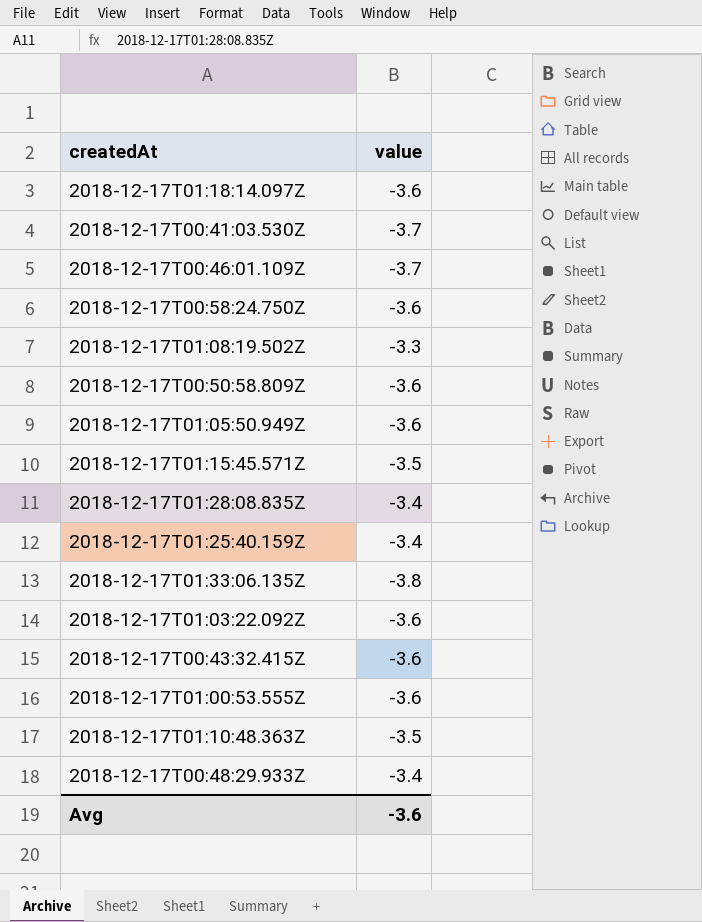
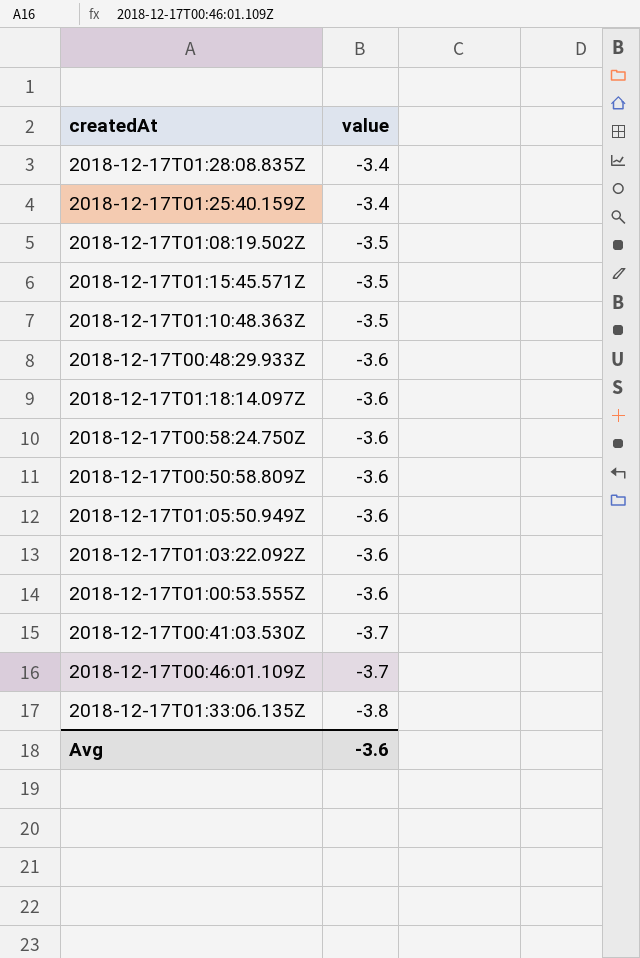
row order: none -> value descending
row 2018-12-17T00:43:32.415Z: -3.6 -> none
2018-12-17T01:08:19.502Z | value: -3.3 -> -3.5
2018-12-17T00:48:29.933Z | value: -3.4 -> -3.6

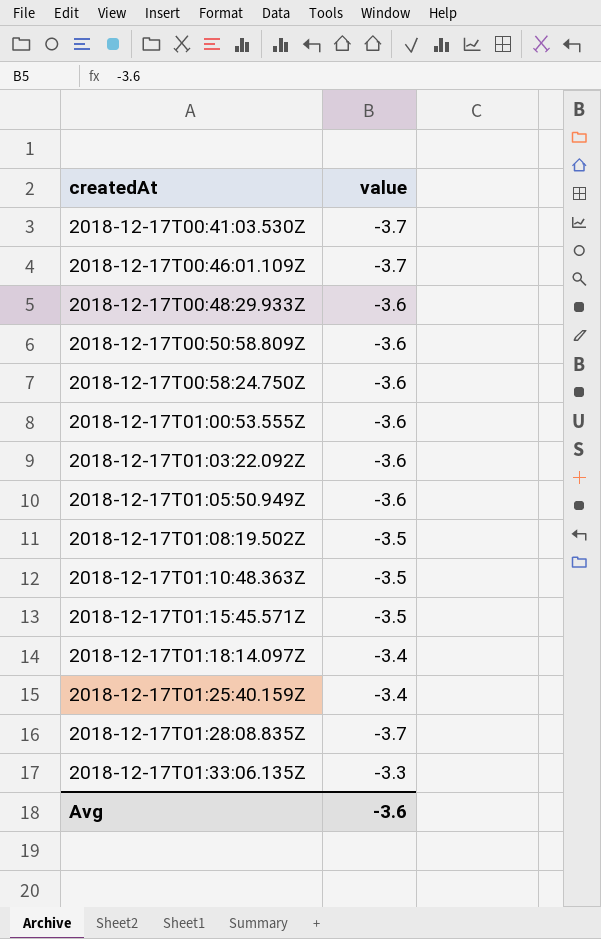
row order: value descending -> createdAt ascending
2018-12-17T01:18:14.097Z | value: -3.6 -> -3.4
2018-12-17T01:28:08.835Z | value: -3.4 -> -3.7
2018-12-17T01:33:06.135Z | value: -3.8 -> -3.3

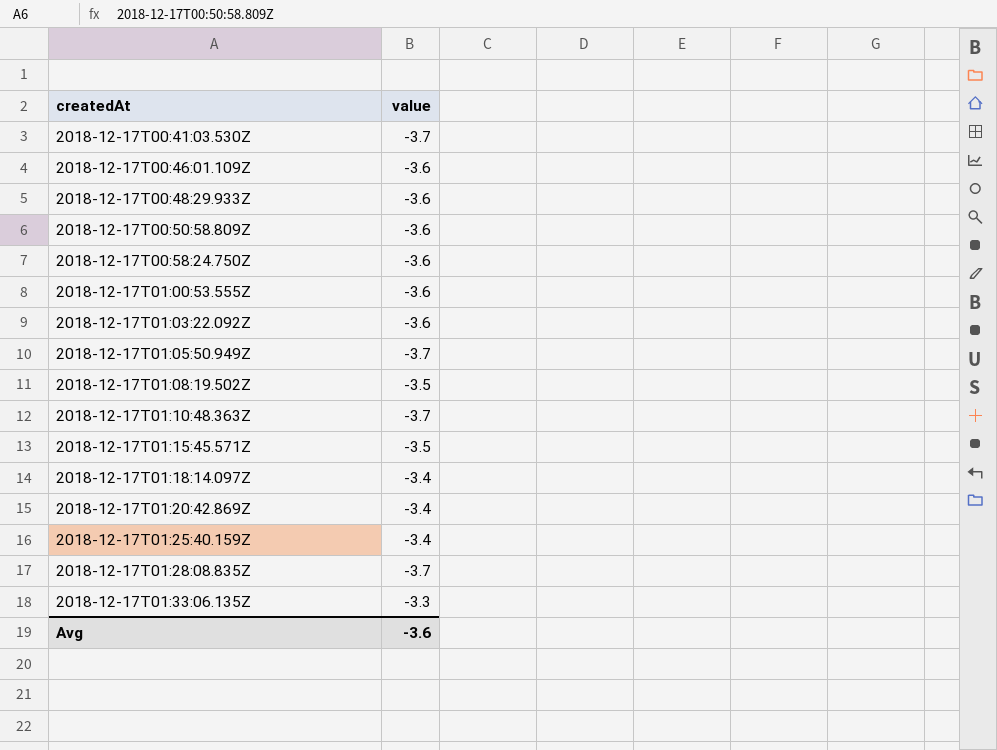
2018-12-17T00:46:01.109Z | value: -3.7 -> -3.6
2018-12-17T01:05:50.949Z | value: -3.6 -> -3.7
2018-12-17T01:10:48.363Z | value: -3.5 -> -3.7
row 2018-12-17T01:20:42.869Z: none -> -3.4

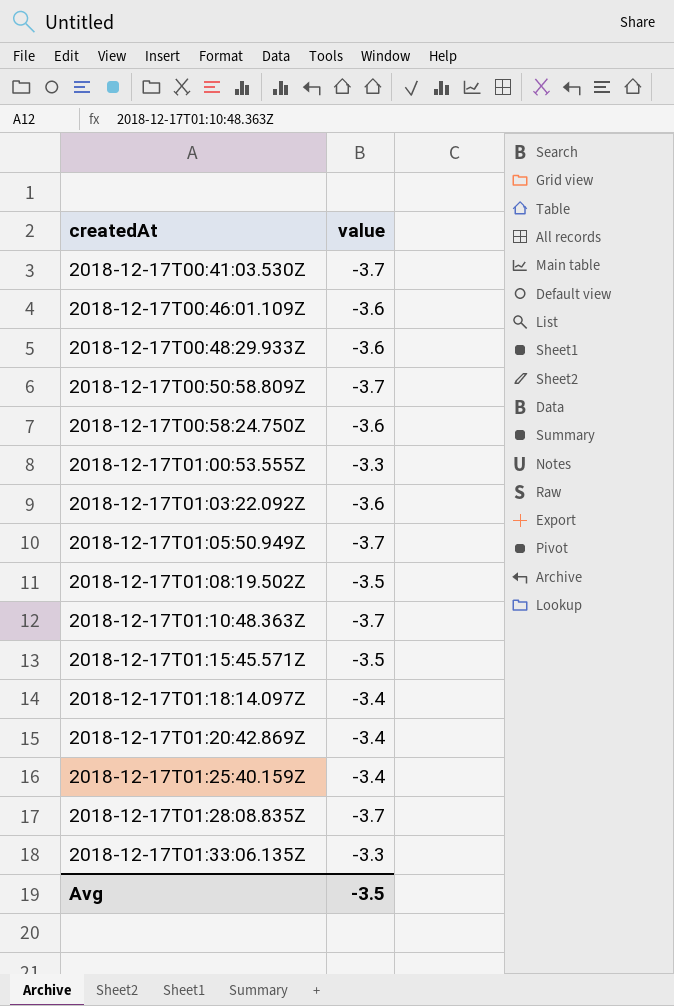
2018-12-17T00:50:58.809Z | value: -3.6 -> -3.7
2018-12-17T01:00:53.555Z | value: -3.6 -> -3.3
Avg | value: -3.6 -> -3.5

